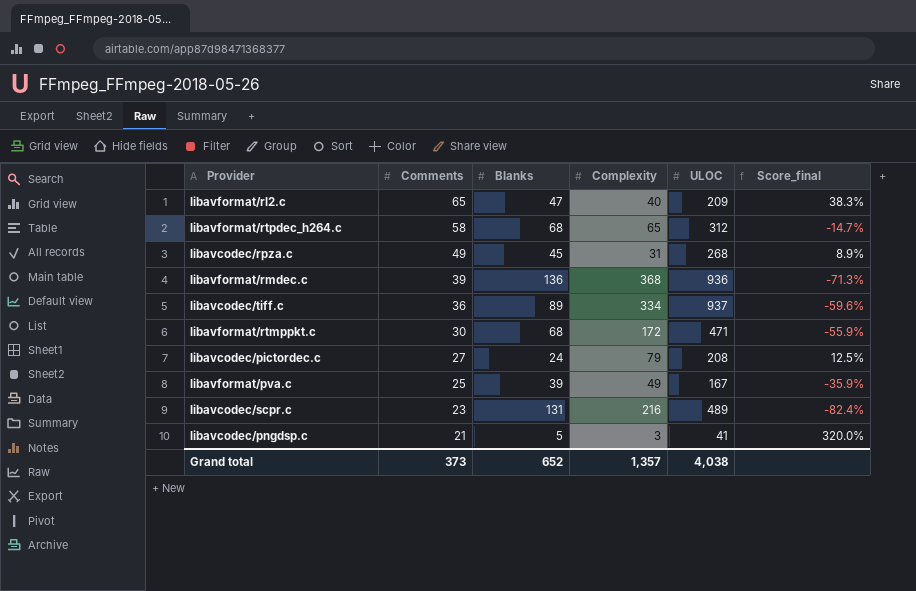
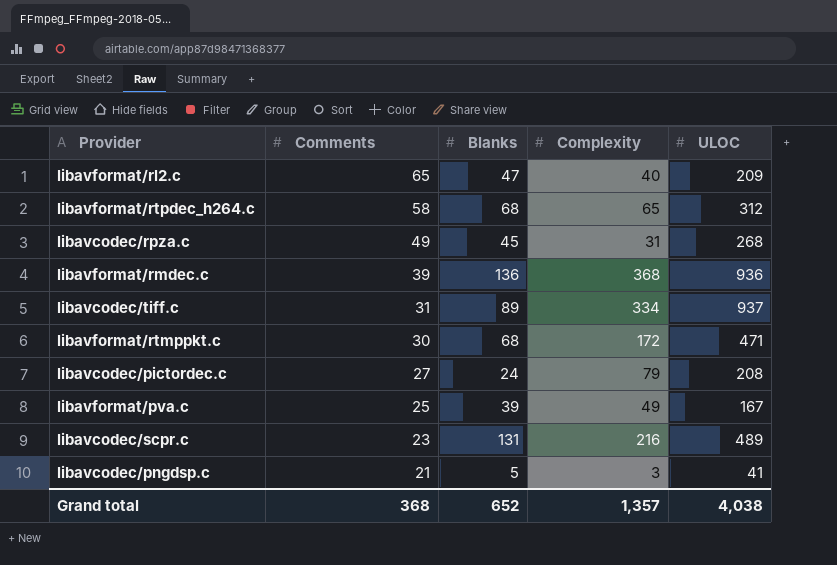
column Score_final | formula: ([Comments] - [Blanks]) / [Blanks] -> none
libavcodec/tiff.c | Comments: 36 -> 31
Grand total | Comments: 373 -> 368

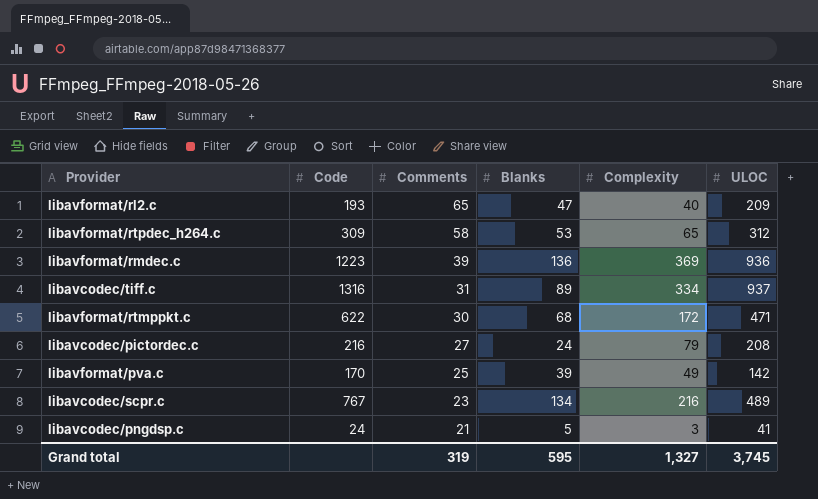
column Code | position: none -> 2
row libavcodec/rpza.c: 49 | 45 | 31 | 268 -> none
libavformat/rtpdec_h264.c | Blanks: 68 -> 53
libavformat/rmdec.c | Complexity: 368 -> 369
libavformat/pva.c | ULOC: 167 -> 142
libavcodec/scpr.c | Blanks: 131 -> 134
Grand total | Comments: 368 -> 319
Grand total | Blanks: 652 -> 595
Grand total | Complexity: 1,357 -> 1,327
Grand total | ULOC: 4,038 -> 3,745

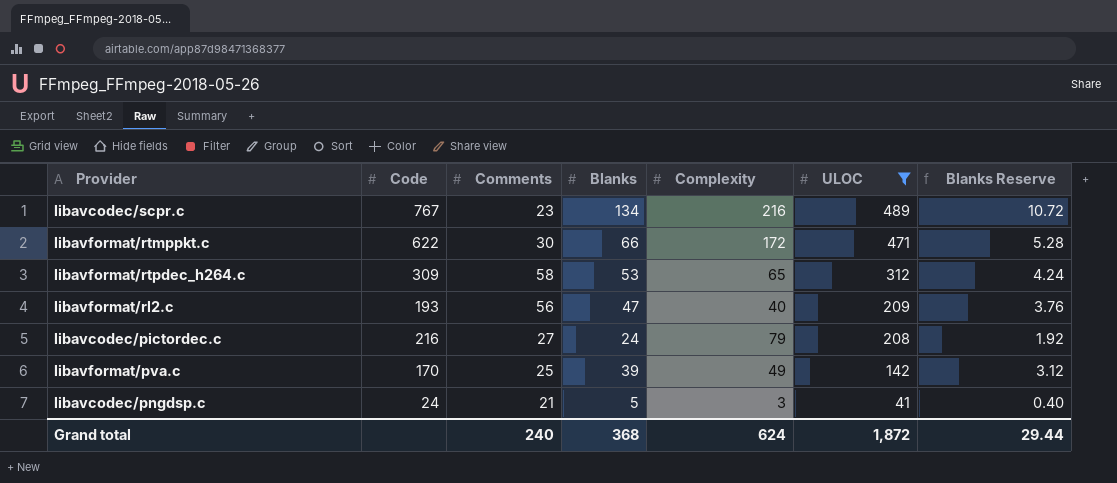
filter: none -> ULOC <= 489
row order: Comments descending -> ULOC descending
column Blanks Reserve | formula: none -> [Blanks] * 0.08
libavformat/rtmppkt.c | Blanks: 68 -> 66
libavformat/rl2.c | Comments: 65 -> 56
Grand total | Comments: 319 -> 240
Grand total | Blanks: 595 -> 368
Grand total | Complexity: 1,327 -> 624
Grand total | ULOC: 3,745 -> 1,872

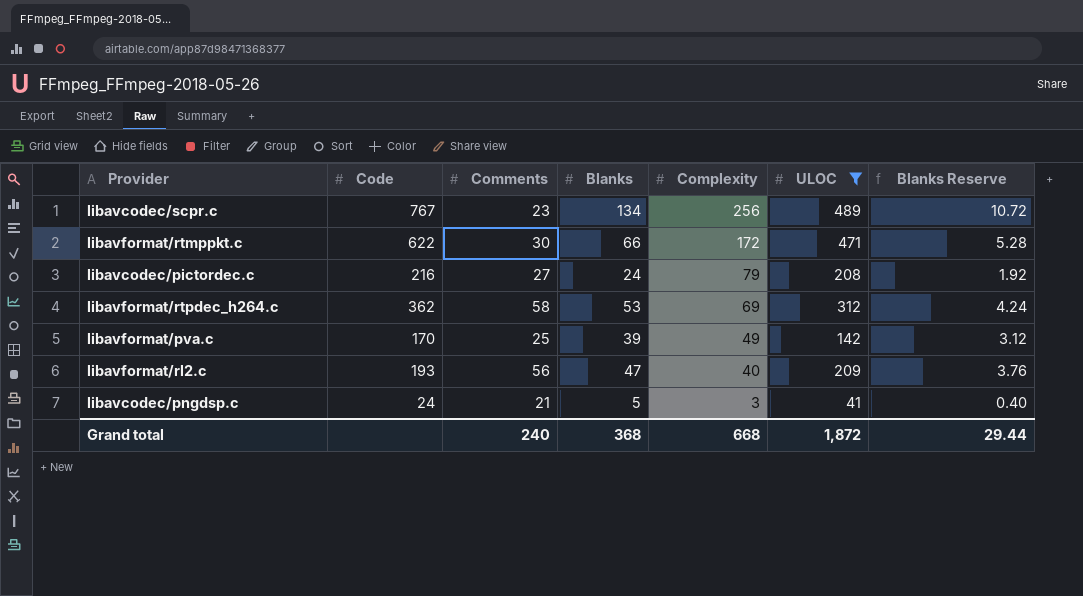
row order: ULOC descending -> Complexity descending
libavcodec/scpr.c | Complexity: 216 -> 256
libavformat/rtpdec_h264.c | Code: 309 -> 362
libavformat/rtpdec_h264.c | Complexity: 65 -> 69
Grand total | Complexity: 624 -> 668

